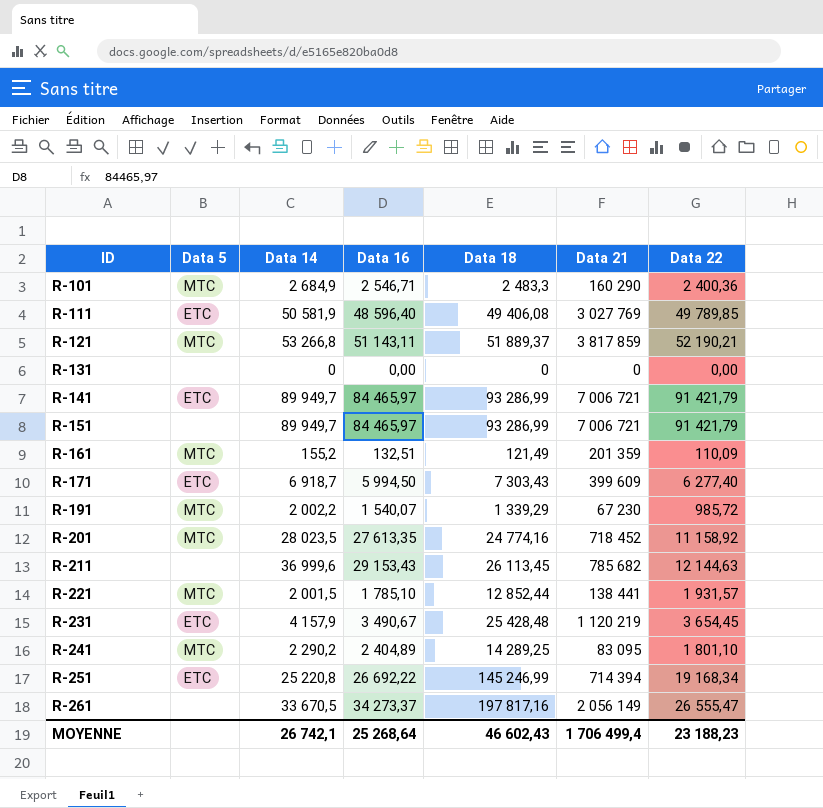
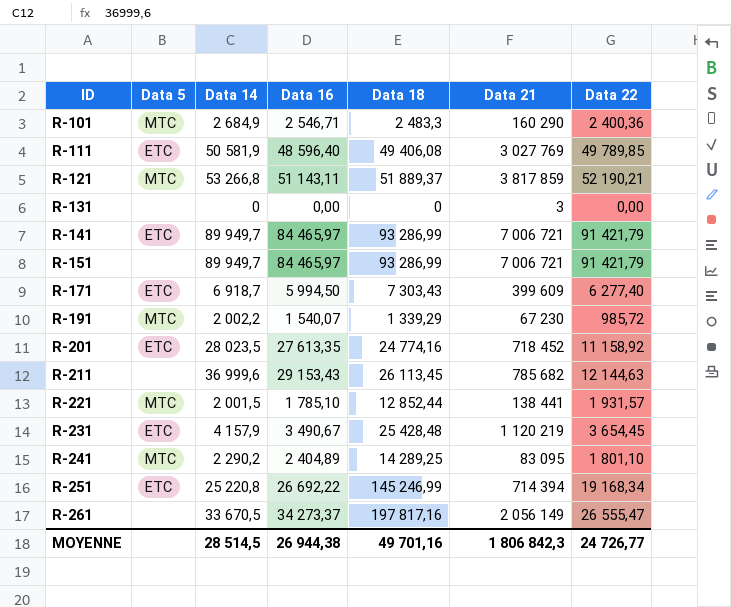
row R-161: MTC | 155,2 | 132,51 | 121,49 | 201 359 | 110,09 -> none
R-131 | Data 21: 0 -> 3
R-201 | Data 5: MTC -> ETC
MOYENNE | Data 14: 26 742,1 -> 28 514,5
MOYENNE | Data 16: 25 268,64 -> 26 944,38
MOYENNE | Data 18: 46 602,43 -> 49 701,16
MOYENNE | Data 21: 1 706 499,4 -> 1 806 842,3
MOYENNE | Data 22: 23 188,23 -> 24 726,77

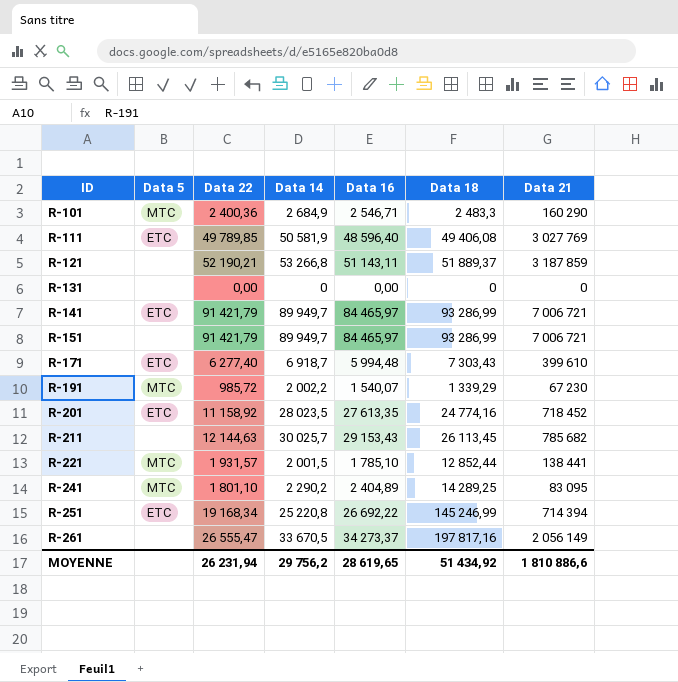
column Data 22 | position: 7 -> 3
row R-231: ETC | 4 157,9 | 3 490,67 | 25 428,48 | 1 120 219 | 3 654,45 -> none
R-121 | Data 5: MTC -> none
R-121 | Data 21: 3 817 859 -> 3 187 859
R-131 | Data 21: 3 -> 0
R-171 | Data 16: 5 994,50 -> 5 994,48
R-171 | Data 21: 399 609 -> 399 610
R-211 | Data 14: 36 999,6 -> 30 025,7
MOYENNE | Data 22: 24 726,77 -> 26 231,94
MOYENNE | Data 14: 28 514,5 -> 29 756,2
MOYENNE | Data 16: 26 944,38 -> 28 619,65
MOYENNE | Data 18: 49 701,16 -> 51 434,92
MOYENNE | Data 21: 1 806 842,3 -> 1 810 886,6

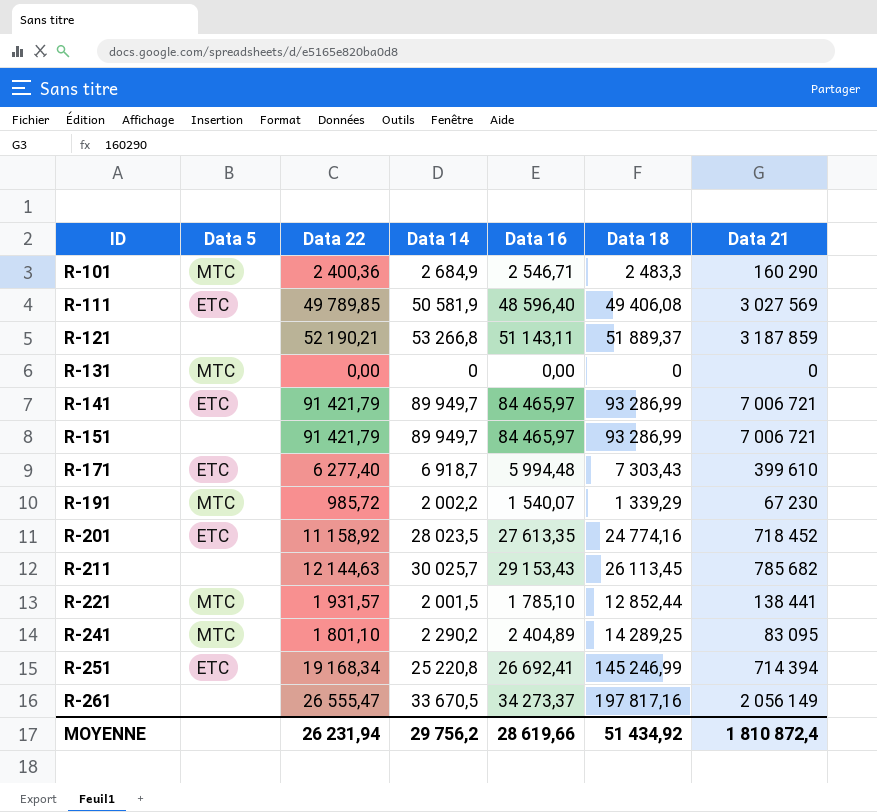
R-111 | Data 21: 3 027 769 -> 3 027 569
R-131 | Data 5: none -> MTC
R-251 | Data 16: 26 692,22 -> 26 692,41
MOYENNE | Data 16: 28 619,65 -> 28 619,66
MOYENNE | Data 21: 1 810 886,6 -> 1 810 872,4

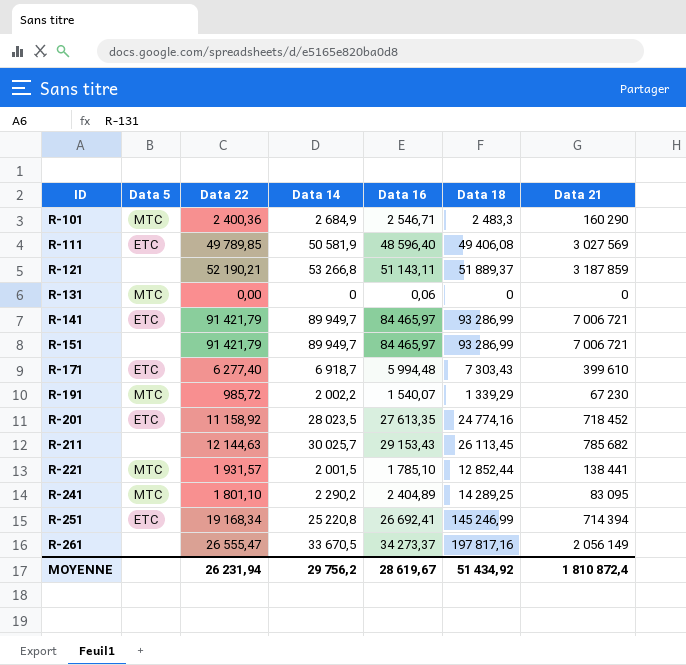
R-131 | Data 16: 0,00 -> 0,06
MOYENNE | Data 16: 28 619,66 -> 28 619,67

